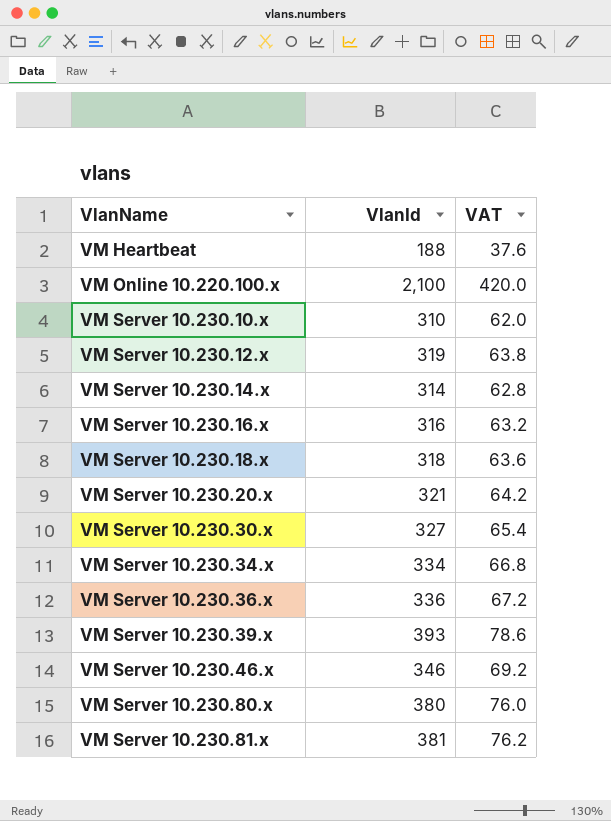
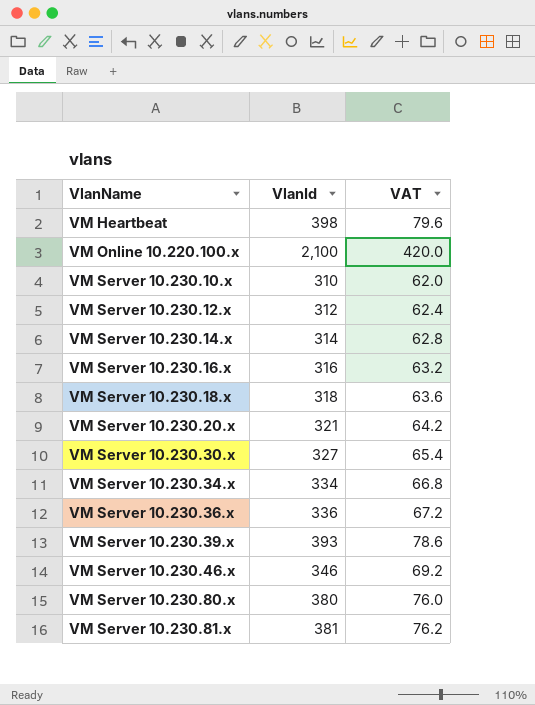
VM Heartbeat | VlanId: 188 -> 398
VM Heartbeat | VAT: 37.6 -> 79.6
VM Server 10.230.12.x | VlanId: 319 -> 312
VM Server 10.230.12.x | VAT: 63.8 -> 62.4

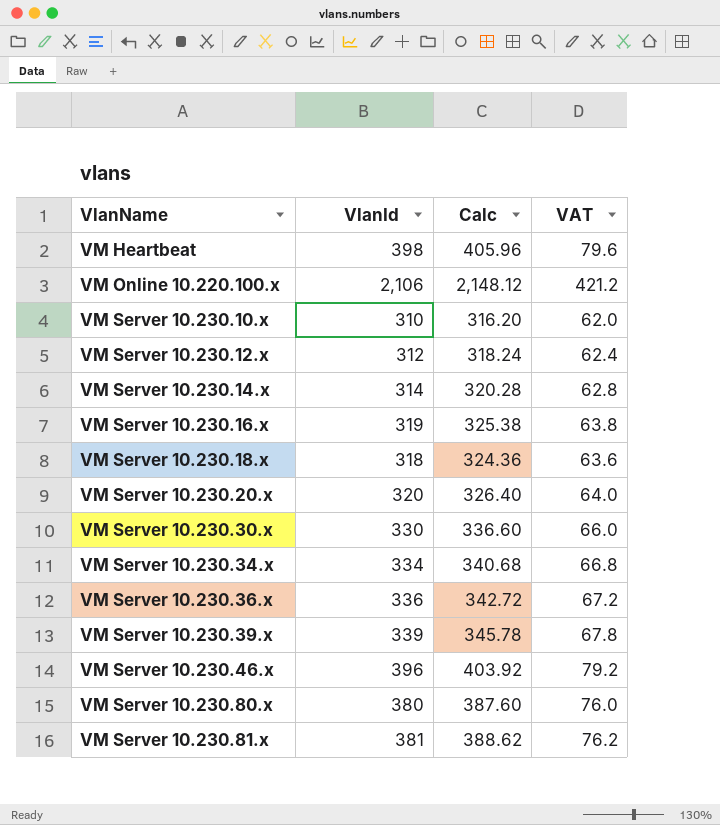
column Calc | formula: none -> [VlanId] * 1.02
VM Online 10.220.100.x | VlanId: 2,100 -> 2,106
VM Online 10.220.100.x | VAT: 420.0 -> 421.2
VM Server 10.230.16.x | VlanId: 316 -> 319
VM Server 10.230.16.x | VAT: 63.2 -> 63.8
VM Server 10.230.20.x | VlanId: 321 -> 320
VM Server 10.230.20.x | VAT: 64.2 -> 64.0
VM Server 10.230.30.x | VlanId: 327 -> 330
VM Server 10.230.30.x | VAT: 65.4 -> 66.0
VM Server 10.230.39.x | VlanId: 393 -> 339
VM Server 10.230.39.x | VAT: 78.6 -> 67.8
VM Server 10.230.46.x | VlanId: 346 -> 396
VM Server 10.230.46.x | VAT: 69.2 -> 79.2

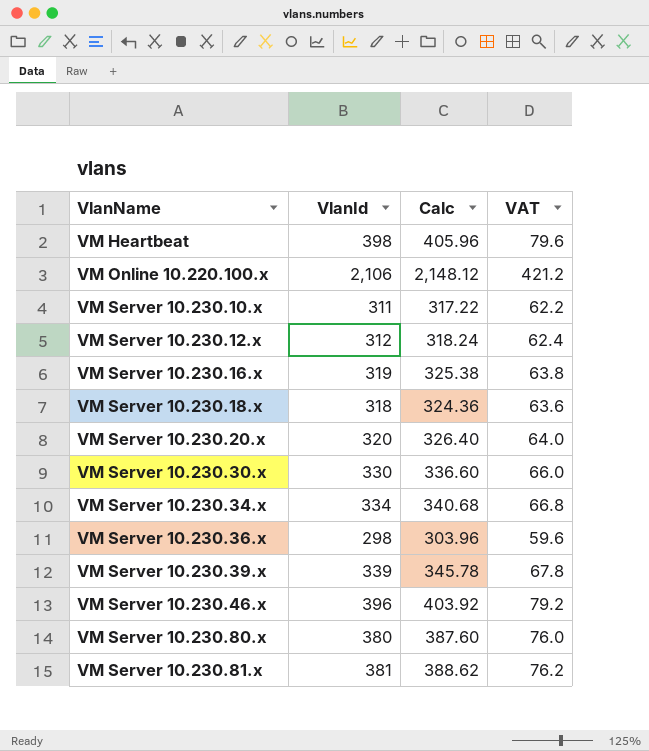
row VM Server 10.230.14.x: 314 | 320.28 | 62.8 -> none
VM Server 10.230.10.x | VlanId: 310 -> 311
VM Server 10.230.10.x | Calc: 316.20 -> 317.22
VM Server 10.230.10.x | VAT: 62.0 -> 62.2
VM Server 10.230.36.x | VlanId: 336 -> 298
VM Server 10.230.36.x | Calc: 342.72 -> 303.96
VM Server 10.230.36.x | VAT: 67.2 -> 59.6

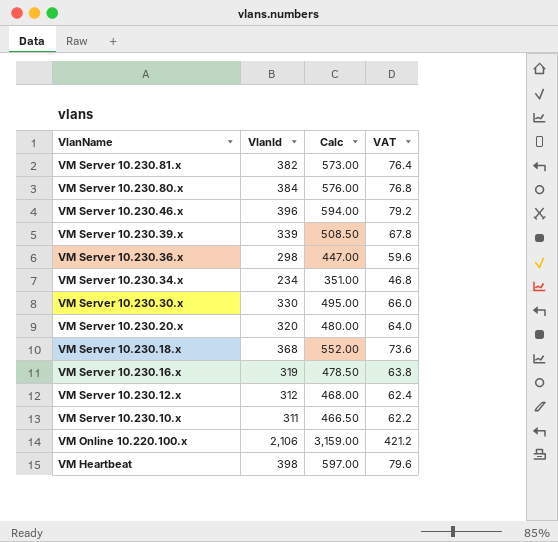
row order: VlanName ascending -> VlanName descending
column Calc | formula: [VlanId] * 1.02 -> [VlanId] * 1.5
VM Server 10.230.81.x | VlanId: 381 -> 382
VM Server 10.230.81.x | VAT: 76.2 -> 76.4
VM Server 10.230.80.x | VlanId: 380 -> 384
VM Server 10.230.80.x | VAT: 76.0 -> 76.8
VM Server 10.230.34.x | VlanId: 334 -> 234
VM Server 10.230.34.x | VAT: 66.8 -> 46.8
VM Server 10.230.18.x | VlanId: 318 -> 368
VM Server 10.230.18.x | VAT: 63.6 -> 73.6

